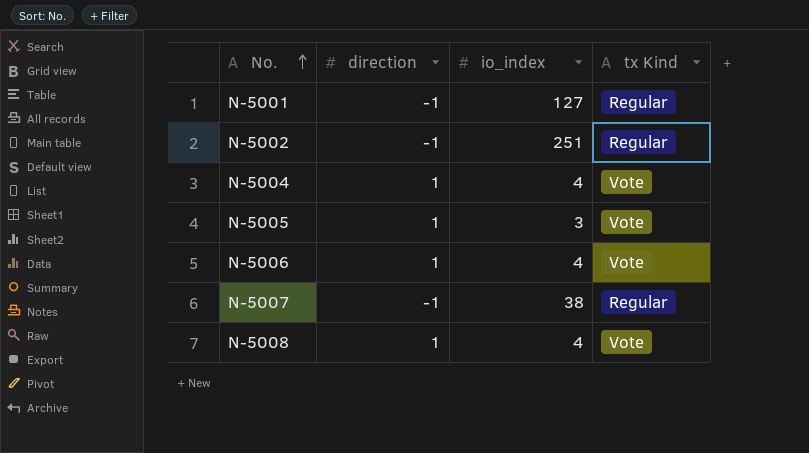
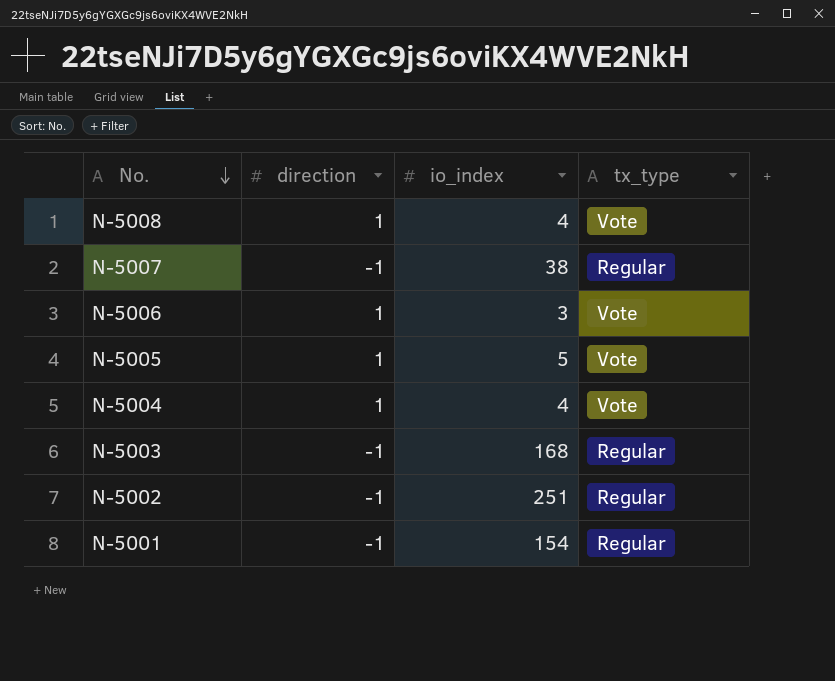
row order: No. ascending -> No. descending
column name: tx Kind -> tx_type
N-5006 | io_index: 4 -> 3
N-5005 | io_index: 3 -> 5
row N-5003: none -> -1 | 168 | Regular
N-5001 | io_index: 127 -> 154

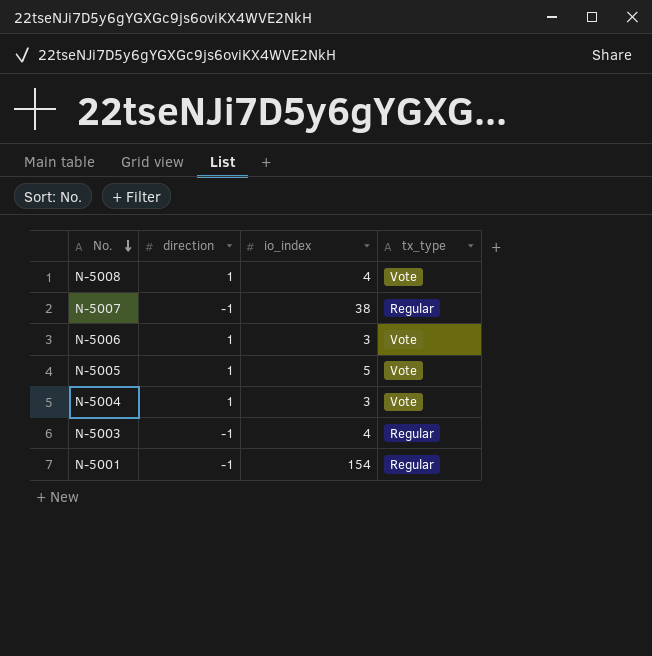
row N-5002: -1 | 251 | Regular -> none
N-5004 | io_index: 4 -> 3
N-5003 | io_index: 168 -> 4

